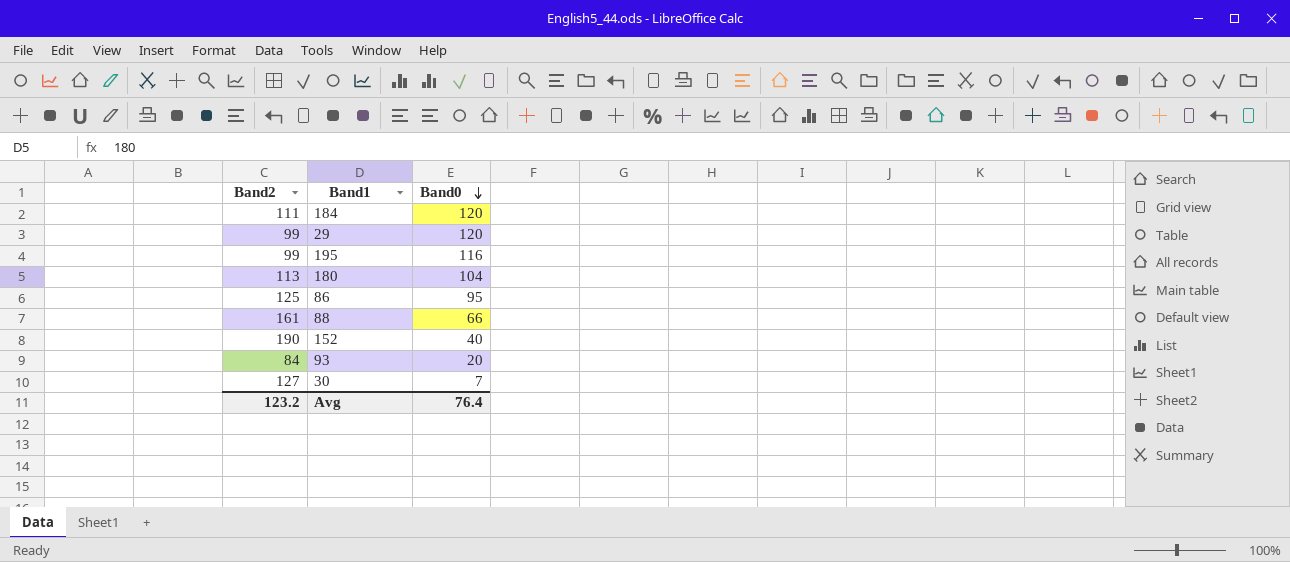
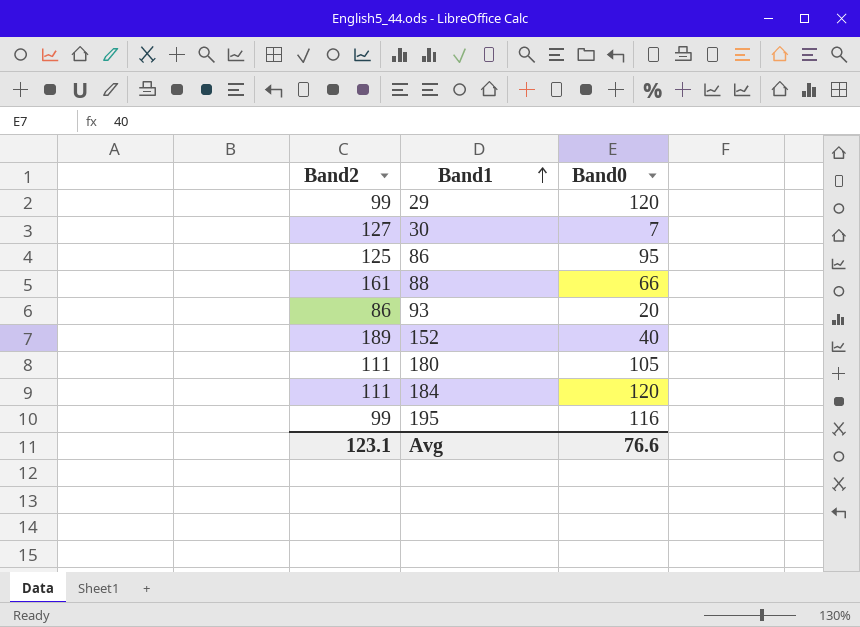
row order: Band0 descending -> Band1 ascending
93 | Band2: 84 -> 86
152 | Band2: 190 -> 189
180 | Band2: 113 -> 111
180 | Band0: 104 -> 105
Avg | Band2: 123.2 -> 123.1
Avg | Band0: 76.4 -> 76.6

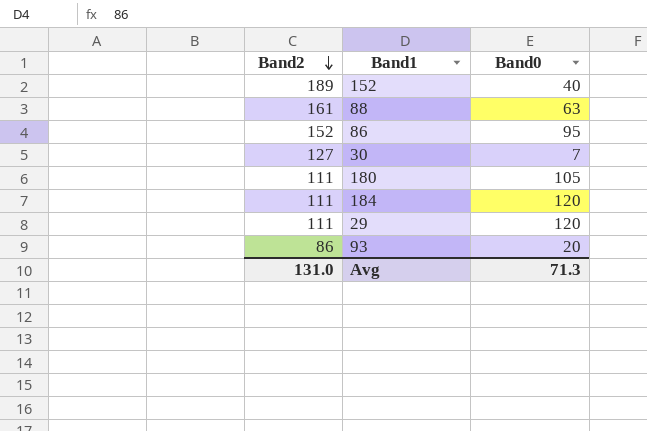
row order: Band1 ascending -> Band2 descending
row 195: 99 | 116 -> none
88 | Band0: 66 -> 63
86 | Band2: 125 -> 152
29 | Band2: 99 -> 111
Avg | Band2: 123.1 -> 131.0
Avg | Band0: 76.6 -> 71.3

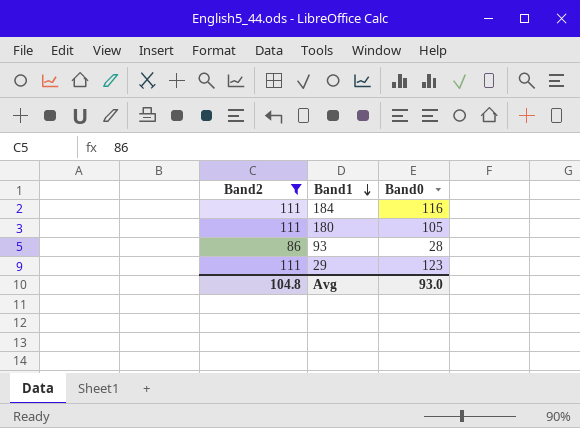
filter: none -> Band2 <= 111
row order: Band2 descending -> Band1 descending
184 | Band0: 120 -> 116
93 | Band0: 20 -> 28
29 | Band0: 120 -> 123
Avg | Band2: 131.0 -> 104.8
Avg | Band0: 71.3 -> 93.0

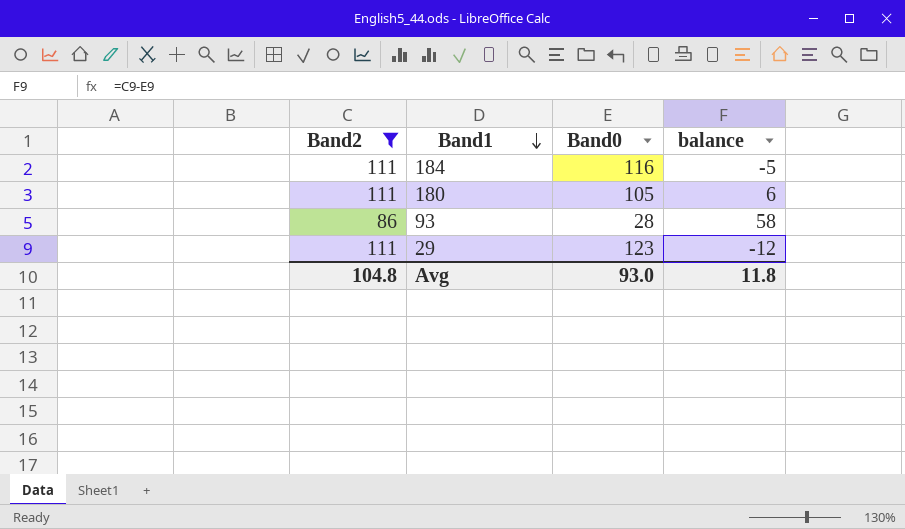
column balance | formula: none -> [Band2] - [Band0]

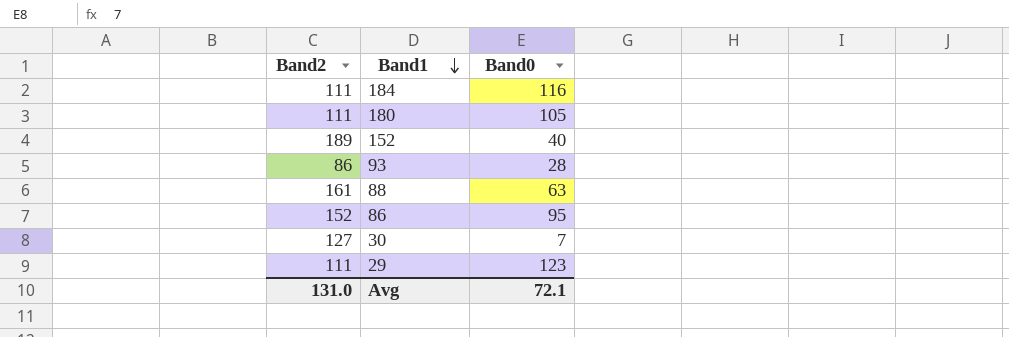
filter: Band2 <= 111 -> none
column balance | formula: [Band2] - [Band0] -> none
Avg | Band2: 104.8 -> 131.0
Avg | Band0: 93.0 -> 72.1

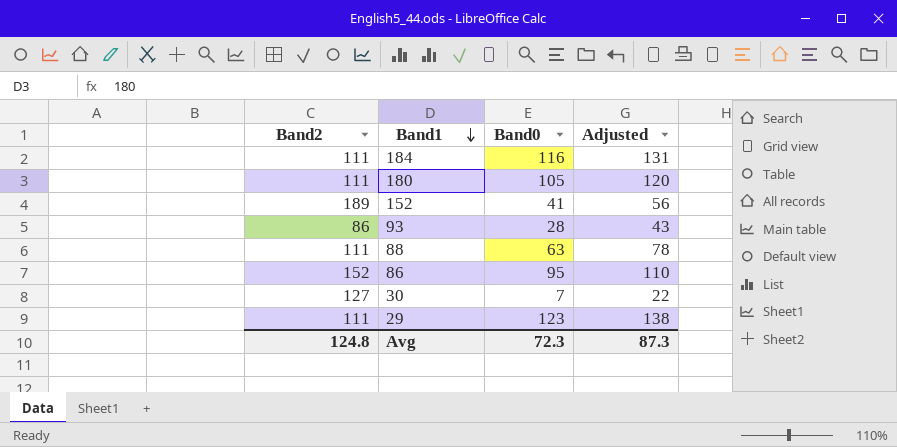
column Adjusted | formula: none -> [Band0] + 15
152 | Band0: 40 -> 41
88 | Band2: 161 -> 111
Avg | Band2: 131.0 -> 124.8
Avg | Band0: 72.1 -> 72.3

